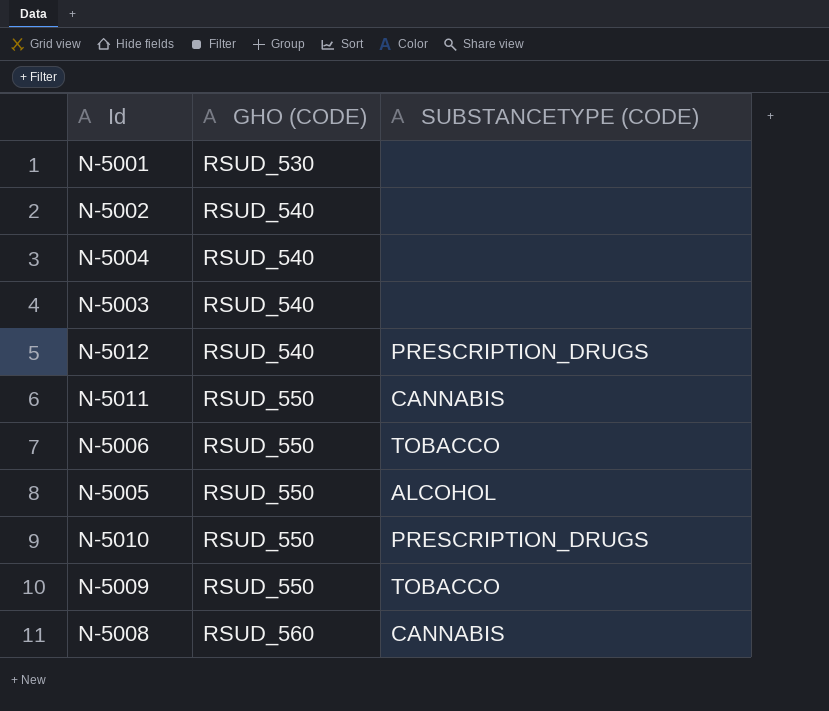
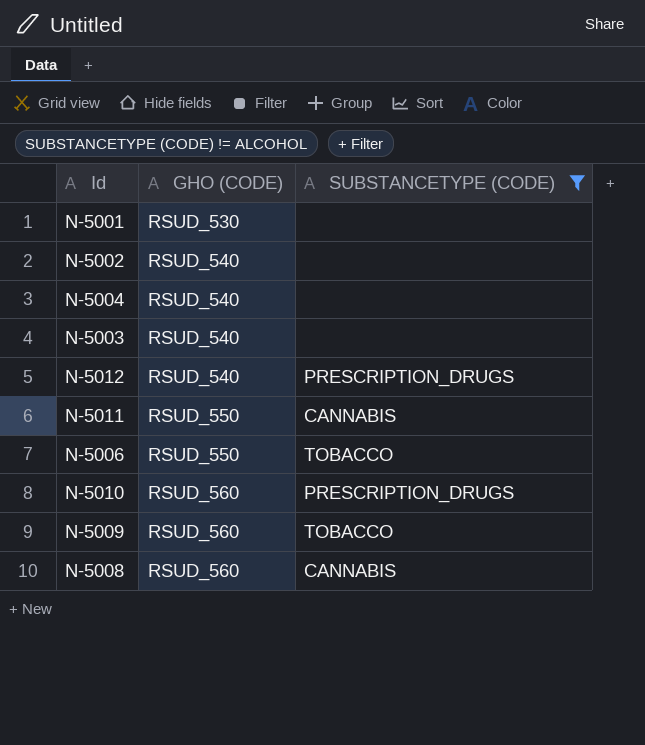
filter: none -> SUBSTANCETYPE (CODE) != ALCOHOL
N-5010 | GHO (CODE): RSUD_550 -> RSUD_560
N-5009 | GHO (CODE): RSUD_550 -> RSUD_560

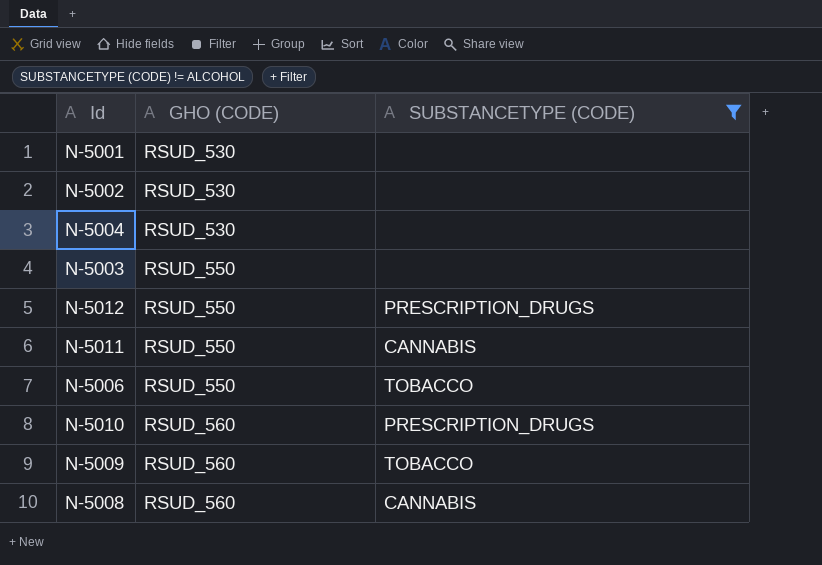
N-5002 | GHO (CODE): RSUD_540 -> RSUD_530
N-5004 | GHO (CODE): RSUD_540 -> RSUD_530
N-5003 | GHO (CODE): RSUD_540 -> RSUD_550
N-5012 | GHO (CODE): RSUD_540 -> RSUD_550

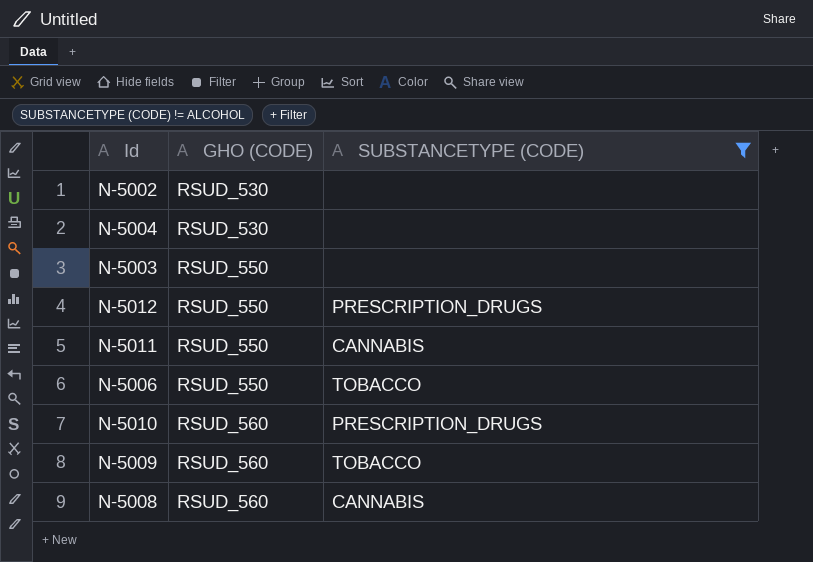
row N-5001: RSUD_530 | none -> none

